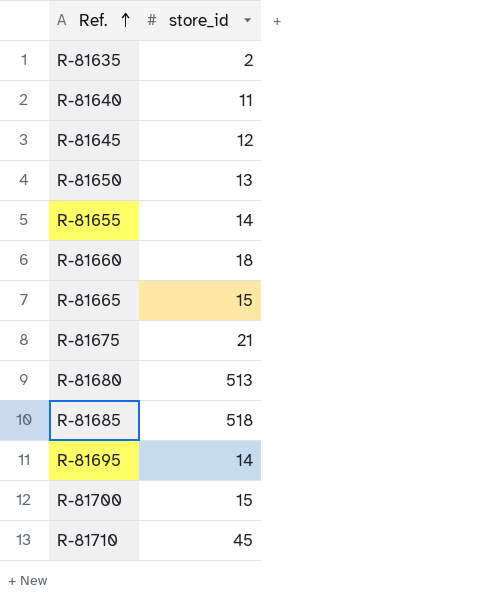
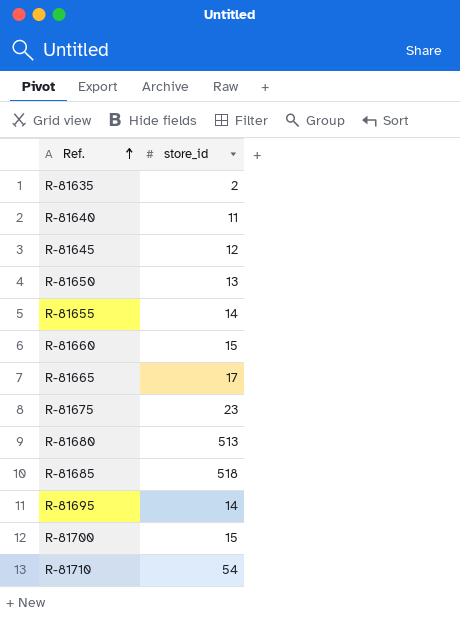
R-81660 | store_id: 18 -> 15
R-81665 | store_id: 15 -> 17
R-81675 | store_id: 21 -> 23
R-81710 | store_id: 45 -> 54

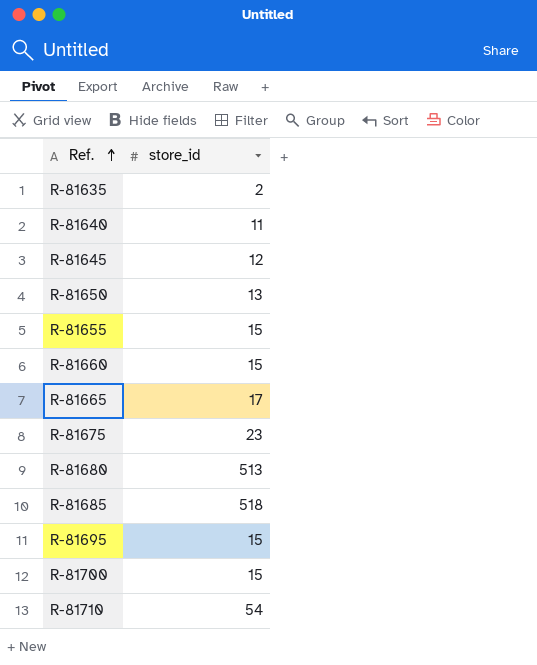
R-81655 | store_id: 14 -> 15
R-81695 | store_id: 14 -> 15

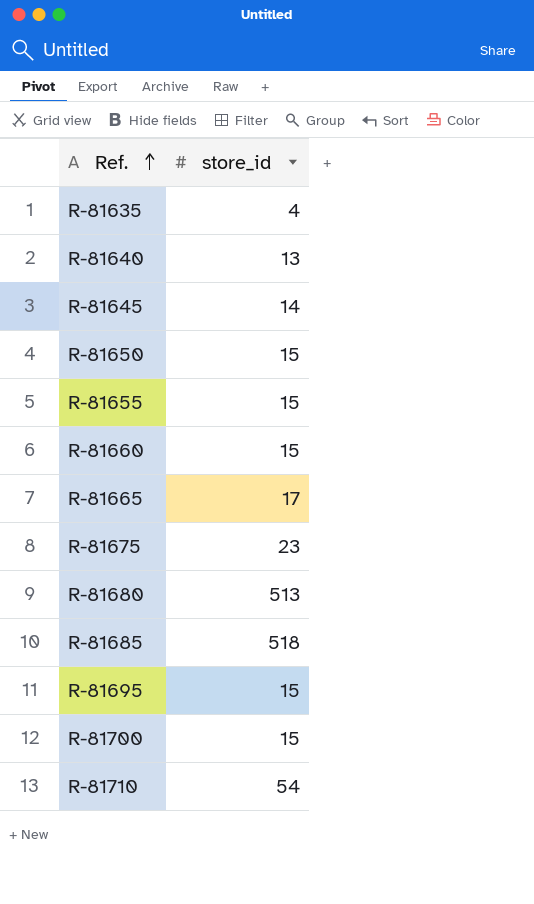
R-81635 | store_id: 2 -> 4
R-81640 | store_id: 11 -> 13
R-81645 | store_id: 12 -> 14
R-81650 | store_id: 13 -> 15

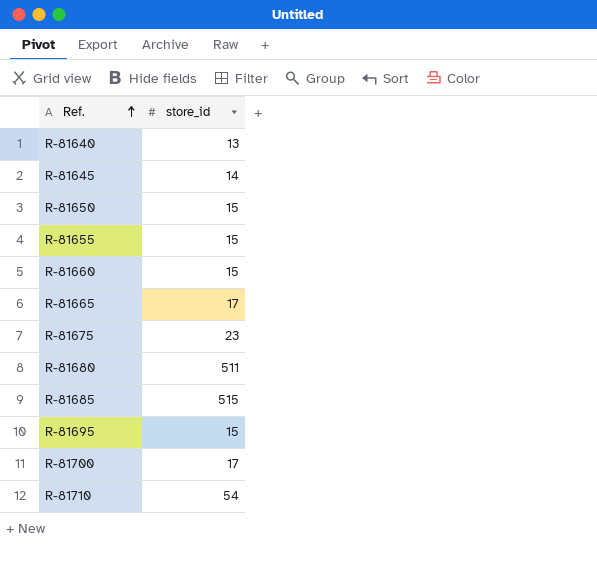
row R-81635: 4 -> none
R-81680 | store_id: 513 -> 511
R-81685 | store_id: 518 -> 515
R-81700 | store_id: 15 -> 17

